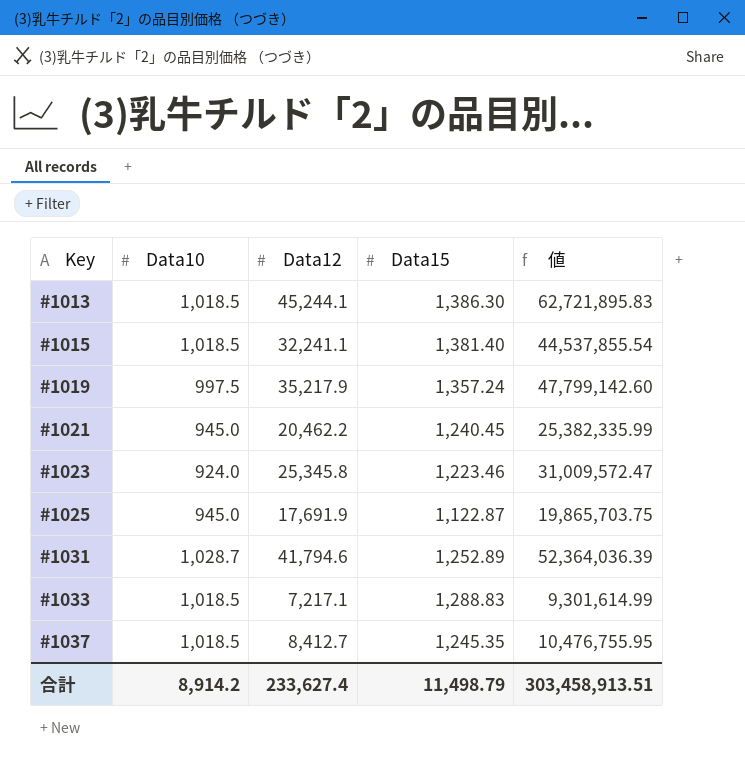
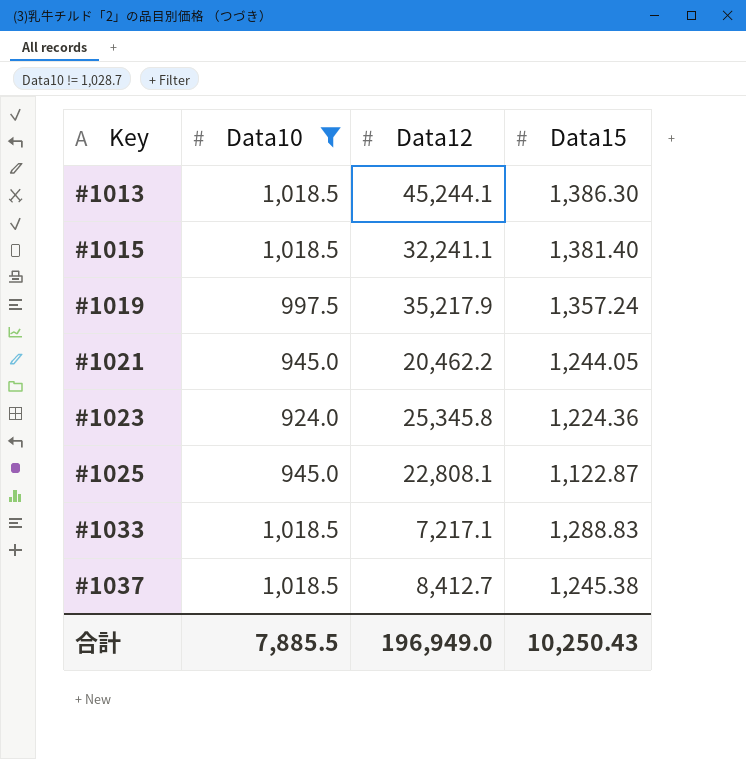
filter: none -> Data10 != 1,028.7
column 値 | formula: [Data12] * [Data15] -> none
#1021 | Data15: 1,240.45 -> 1,244.05
#1023 | Data15: 1,223.46 -> 1,224.36
#1025 | Data12: 17,691.9 -> 22,808.1
#1037 | Data15: 1,245.35 -> 1,245.38
合計 | Data10: 8,914.2 -> 7,885.5
合計 | Data12: 233,627.4 -> 196,949.0
合計 | Data15: 11,498.79 -> 10,250.43

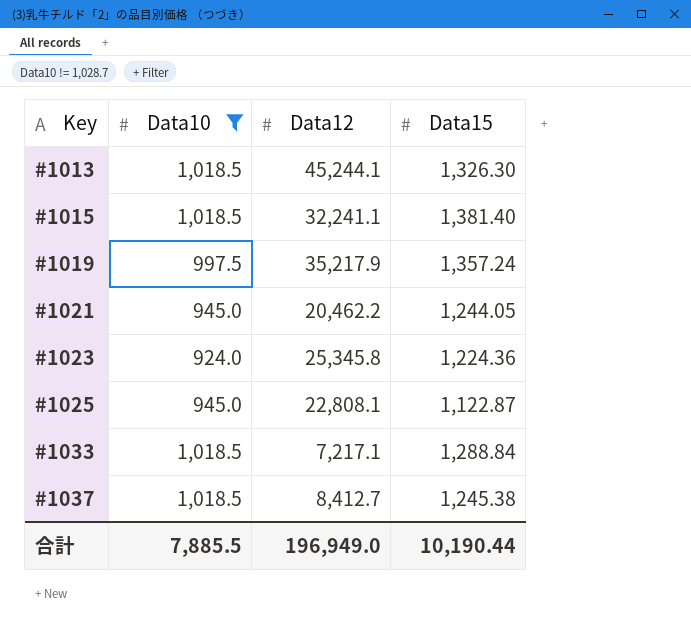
#1013 | Data15: 1,386.30 -> 1,326.30
#1033 | Data15: 1,288.83 -> 1,288.84
合計 | Data15: 10,250.43 -> 10,190.44

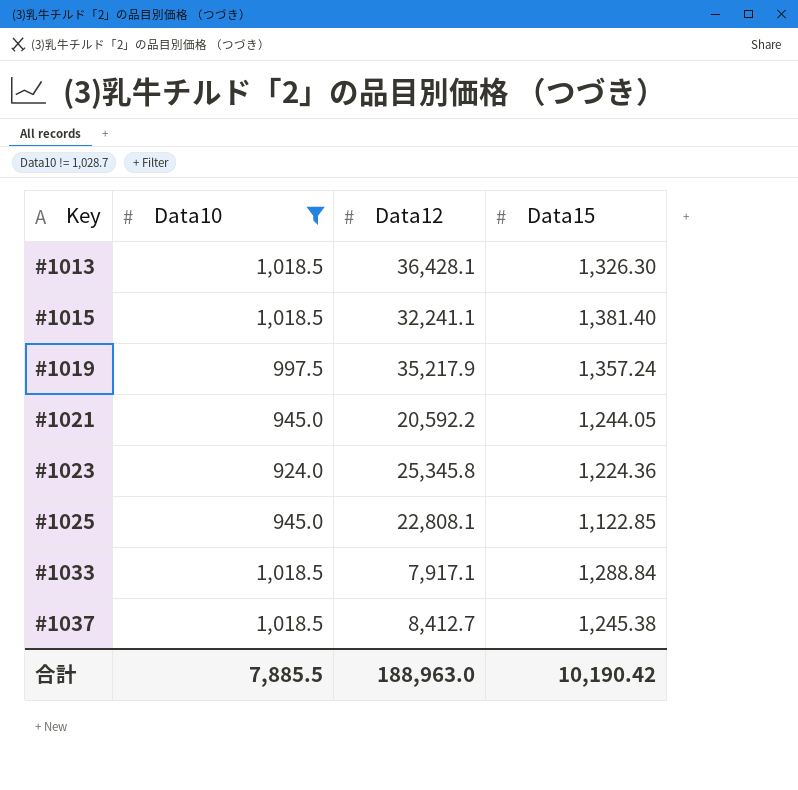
#1013 | Data12: 45,244.1 -> 36,428.1
#1021 | Data12: 20,462.2 -> 20,592.2
#1025 | Data15: 1,122.87 -> 1,122.85
#1033 | Data12: 7,217.1 -> 7,917.1
合計 | Data12: 196,949.0 -> 188,963.0
合計 | Data15: 10,190.44 -> 10,190.42

